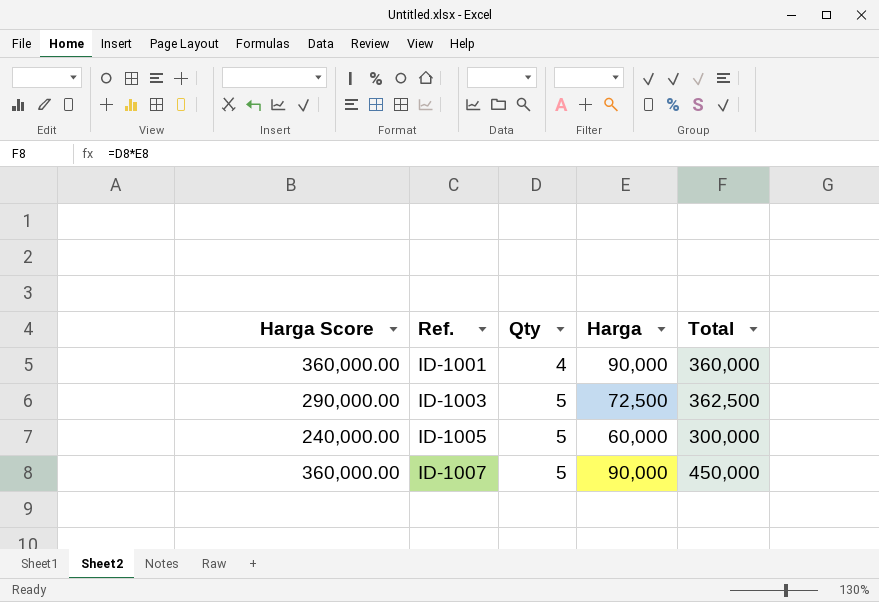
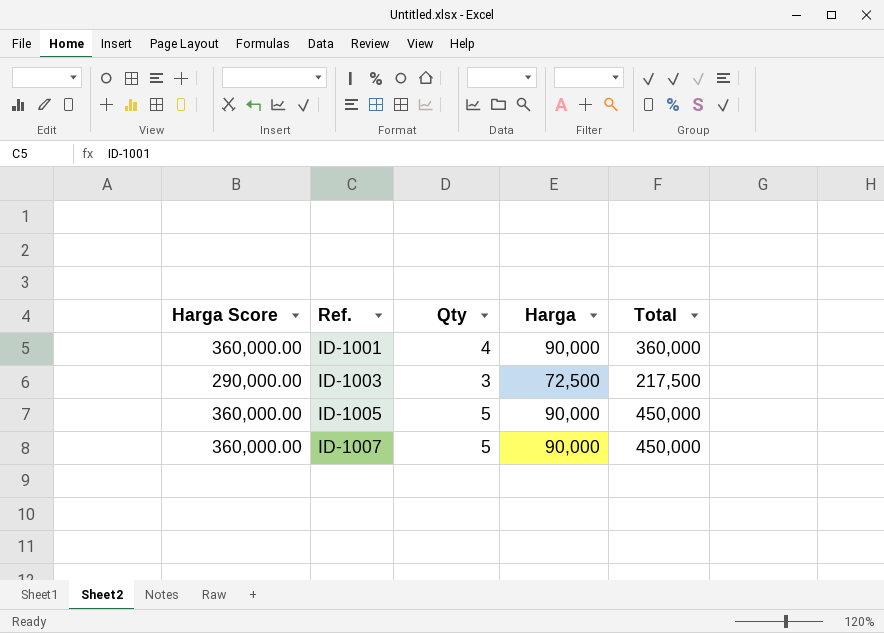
ID-1003 | Qty: 5 -> 3
ID-1003 | Total: 362,500 -> 217,500
ID-1005 | Harga Score: 240,000.00 -> 360,000.00
ID-1005 | Harga: 60,000 -> 90,000
ID-1005 | Total: 300,000 -> 450,000

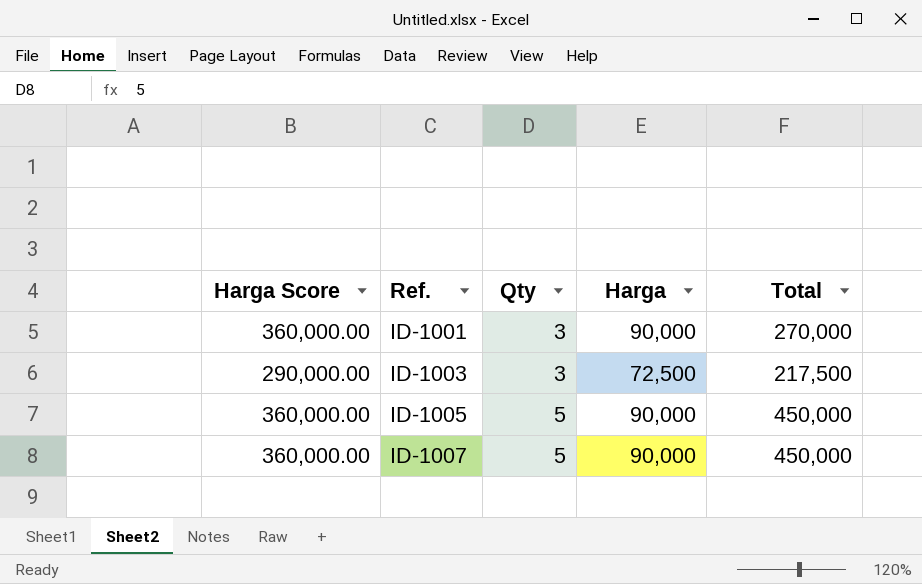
ID-1001 | Qty: 4 -> 3
ID-1001 | Total: 360,000 -> 270,000

